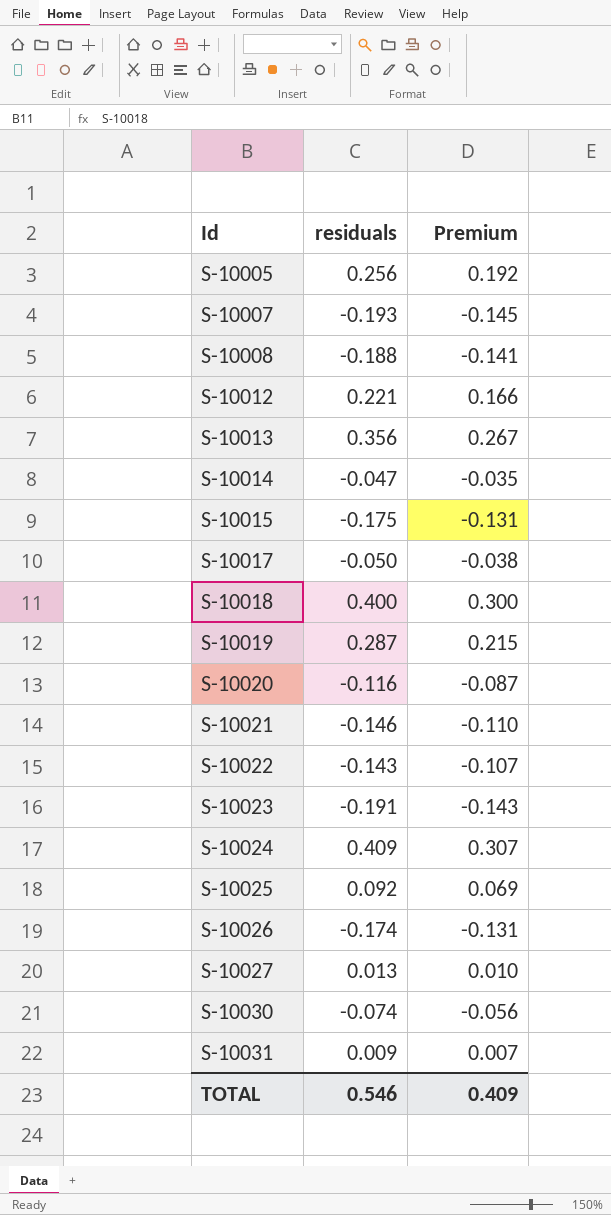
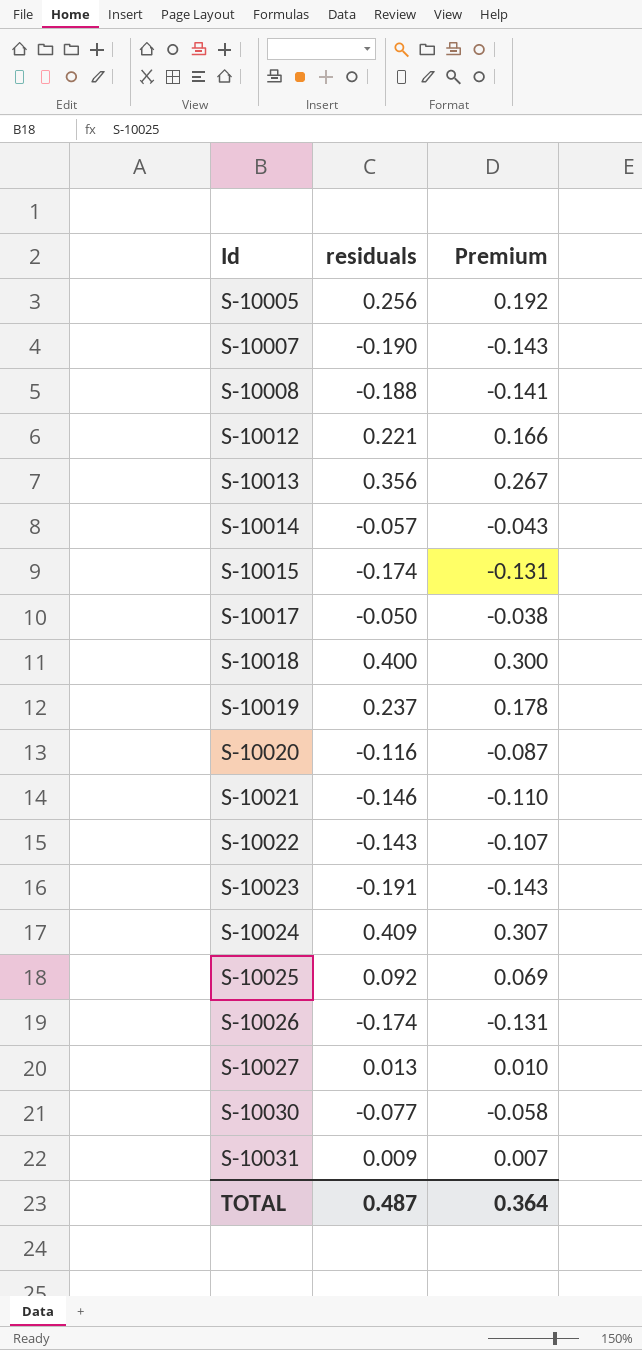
S-10007 | residuals: -0.193 -> -0.190
S-10007 | Premium: -0.145 -> -0.143
S-10014 | residuals: -0.047 -> -0.057
S-10014 | Premium: -0.035 -> -0.043
S-10015 | residuals: -0.175 -> -0.174
S-10019 | residuals: 0.287 -> 0.237
S-10019 | Premium: 0.215 -> 0.178
S-10030 | residuals: -0.074 -> -0.077
S-10030 | Premium: -0.056 -> -0.058
TOTAL | residuals: 0.546 -> 0.487
TOTAL | Premium: 0.409 -> 0.364

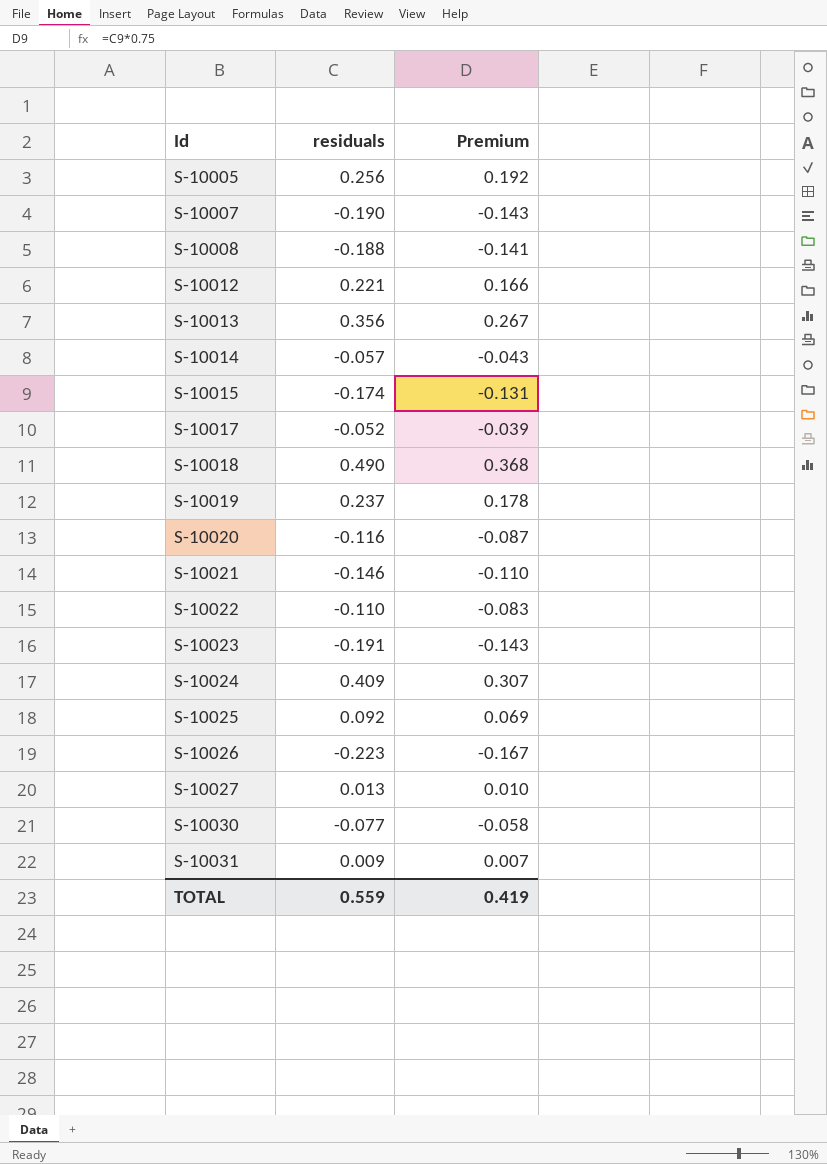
S-10017 | residuals: -0.050 -> -0.052
S-10017 | Premium: -0.038 -> -0.039
S-10018 | residuals: 0.400 -> 0.490
S-10018 | Premium: 0.300 -> 0.368
S-10022 | residuals: -0.143 -> -0.110
S-10022 | Premium: -0.107 -> -0.083
S-10026 | residuals: -0.174 -> -0.223
S-10026 | Premium: -0.131 -> -0.167
TOTAL | residuals: 0.487 -> 0.559
TOTAL | Premium: 0.364 -> 0.419

